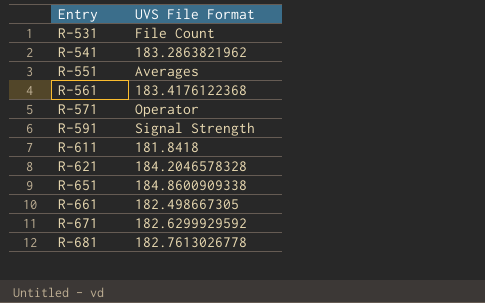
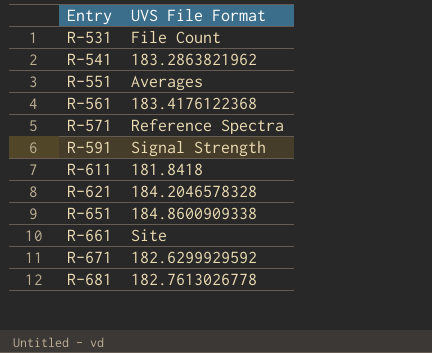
R-571 | UVS File Format: Operator -> Reference Spectra
R-661 | UVS File Format: 182.498667305 -> Site

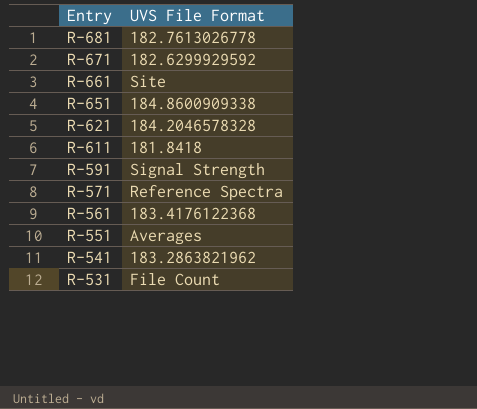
row order: Entry ascending -> Entry descending

